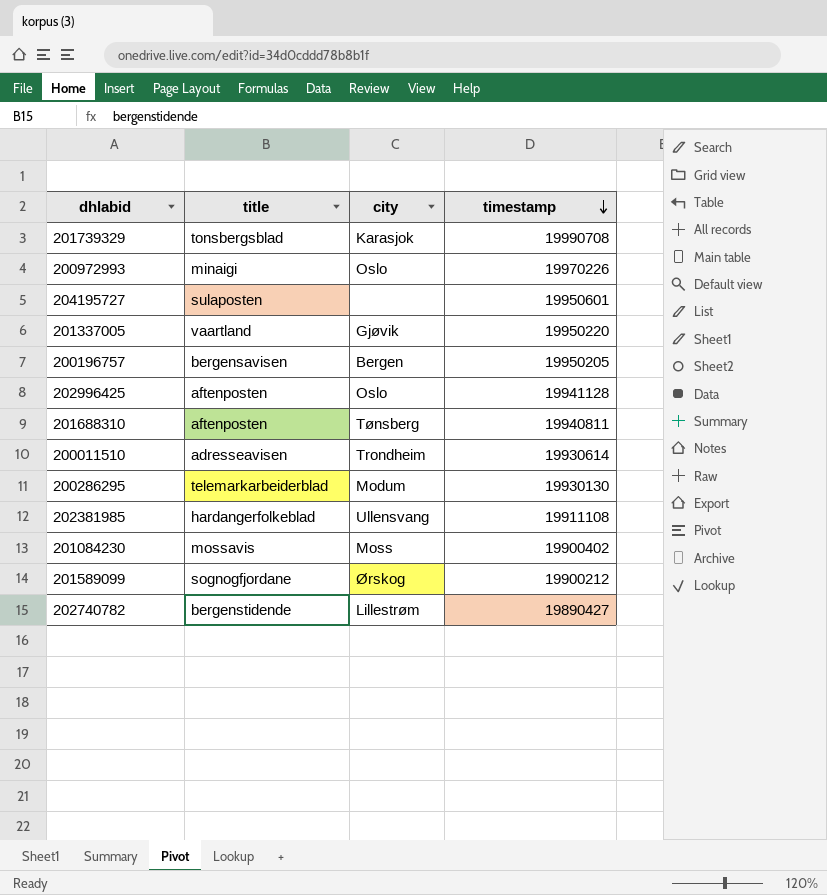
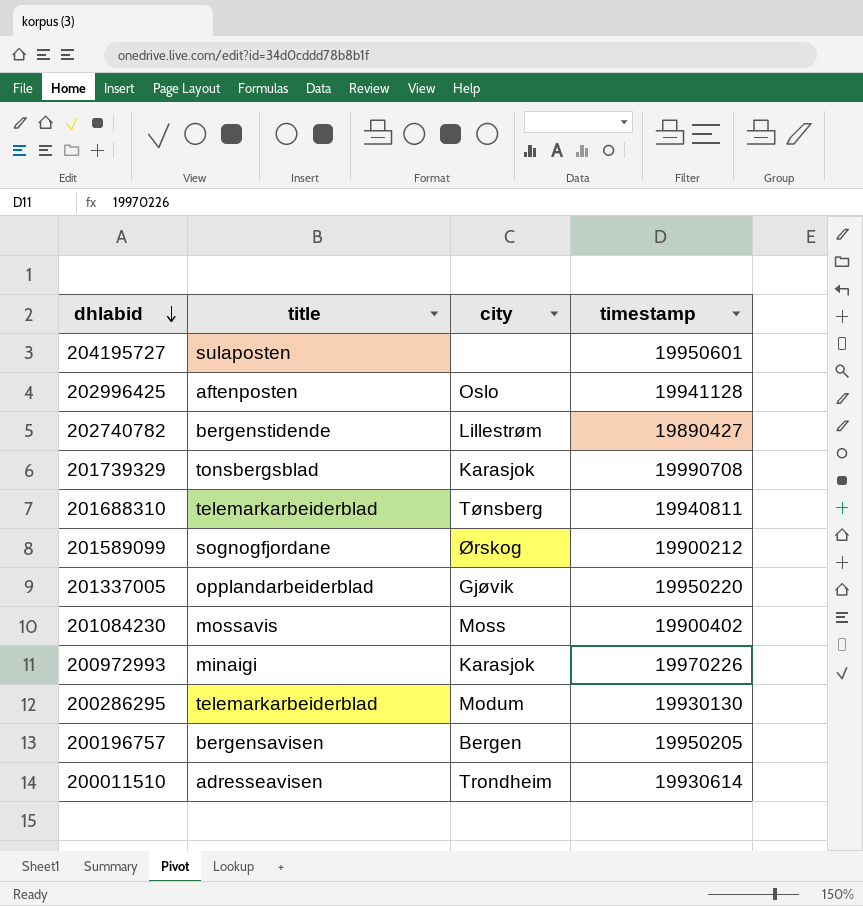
row order: timestamp descending -> dhlabid descending
row 202381985: hardangerfolkeblad | Ullensvang | 19911108 -> none
201688310 | title: aftenposten -> telemarkarbeiderblad
201337005 | title: vaartland -> opplandarbeiderblad
200972993 | city: Oslo -> Karasjok

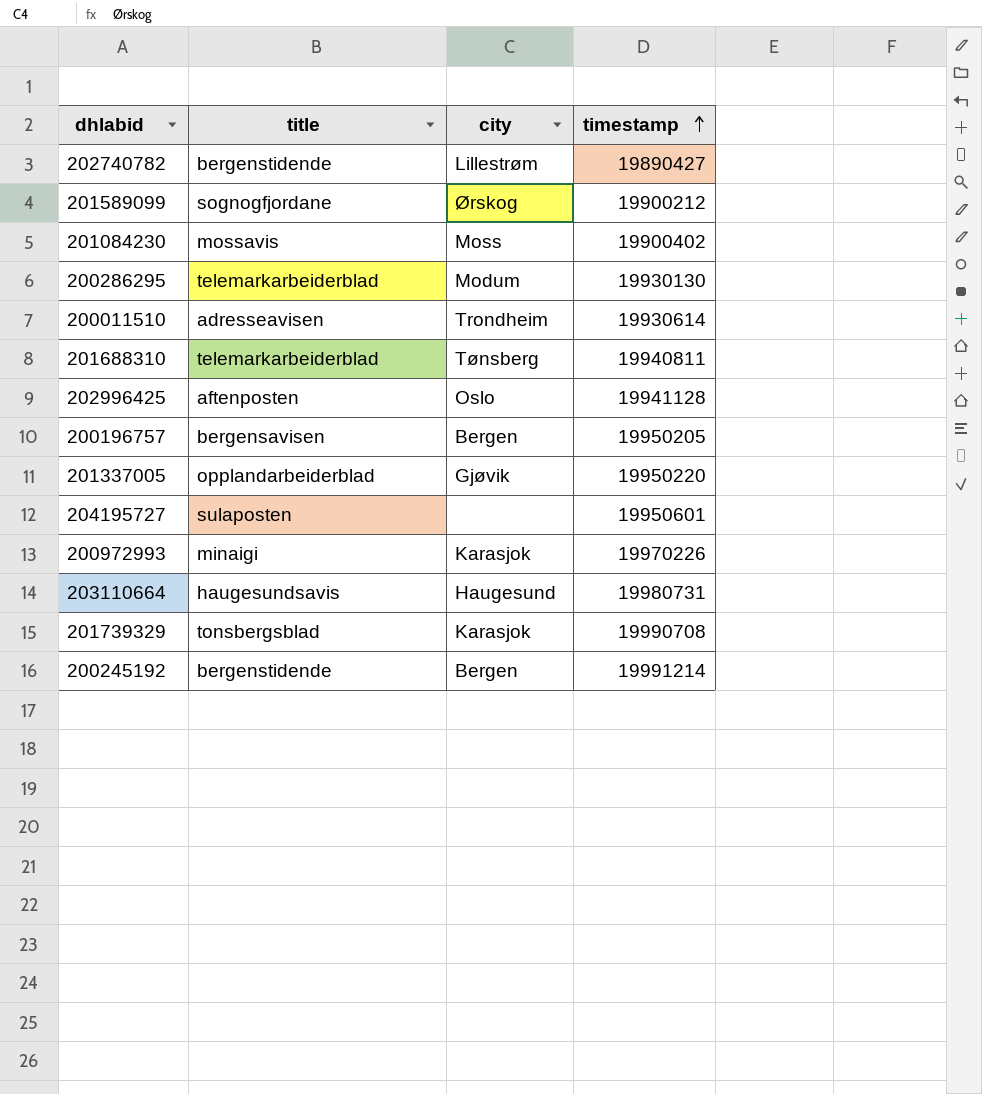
row order: dhlabid descending -> timestamp ascending
row 203110664: none -> haugesundsavis | Haugesund | 19980731
row 200245192: none -> bergenstidende | Bergen | 19991214

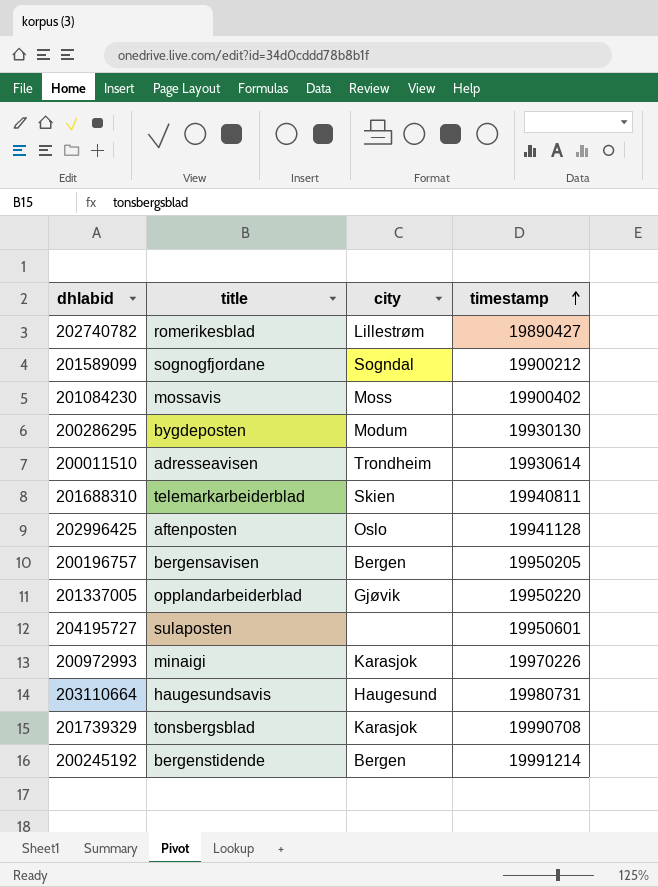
202740782 | title: bergenstidende -> romerikesblad
201589099 | city: Ørskog -> Sogndal
200286295 | title: telemarkarbeiderblad -> bygdeposten
201688310 | city: Tønsberg -> Skien

